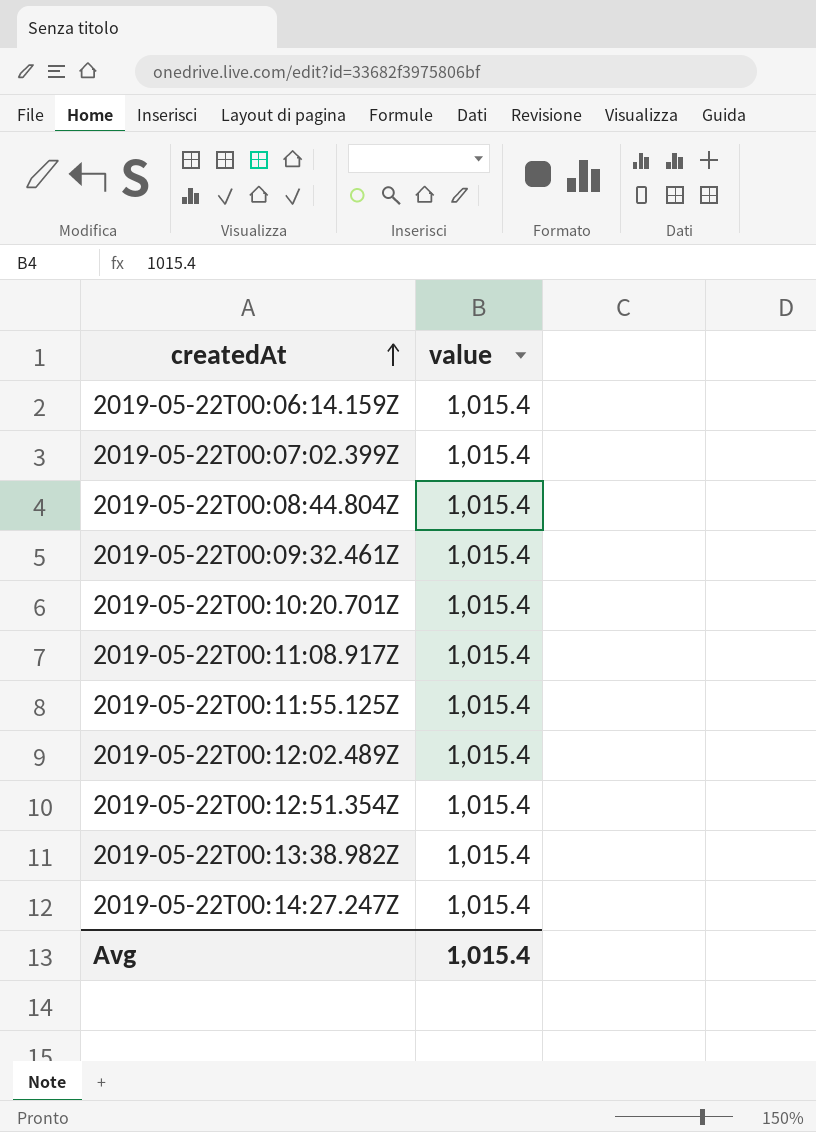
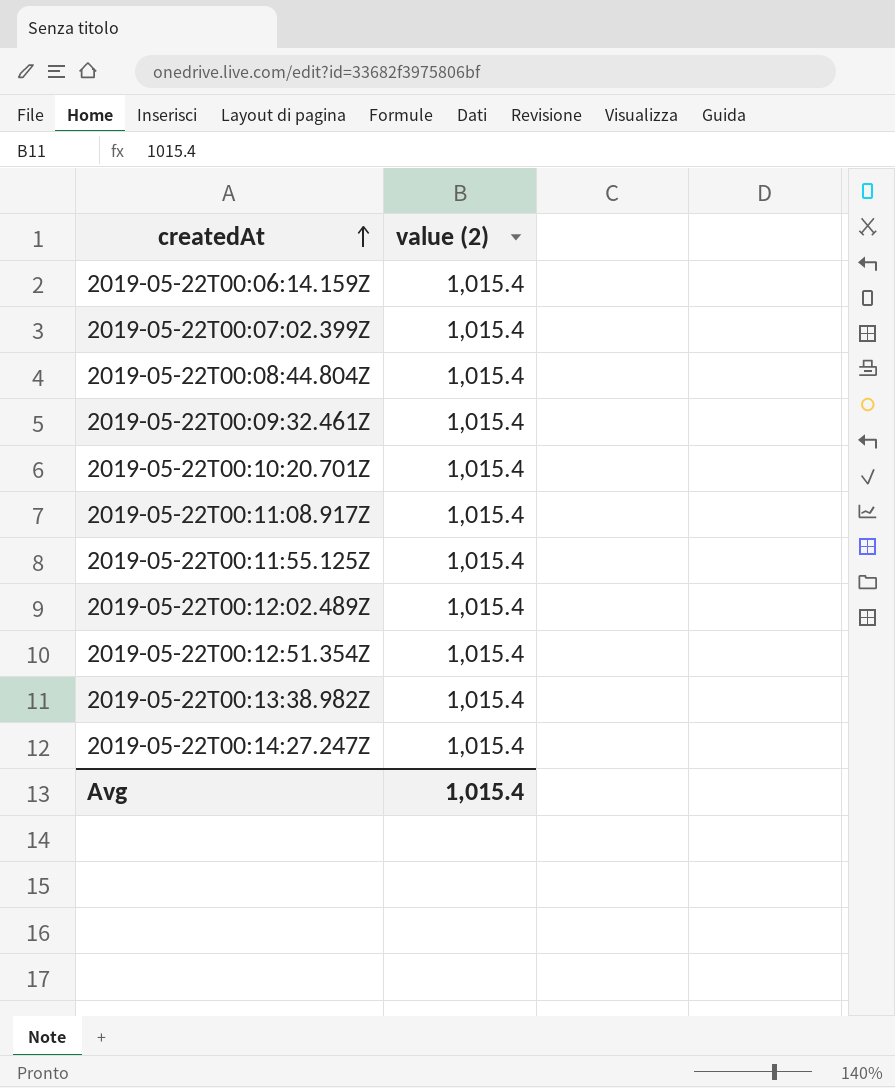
column name: value -> value (2)

